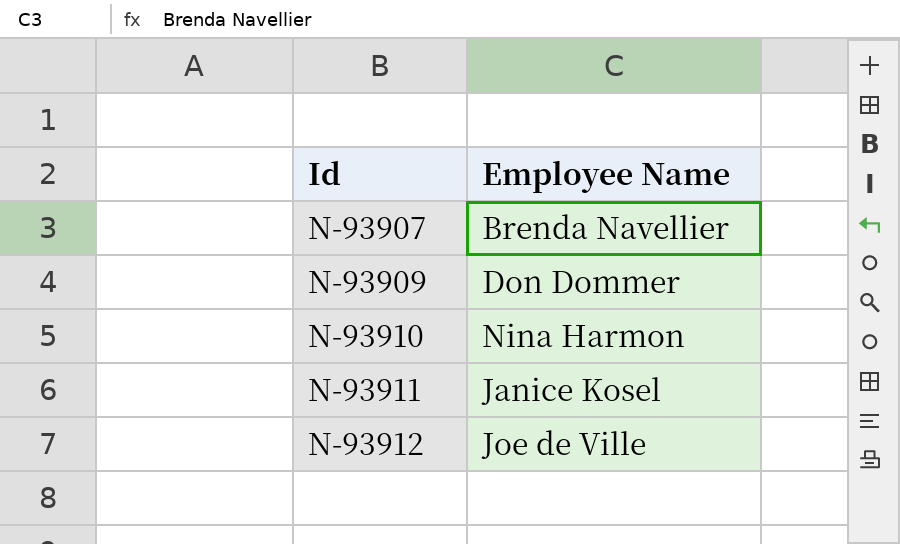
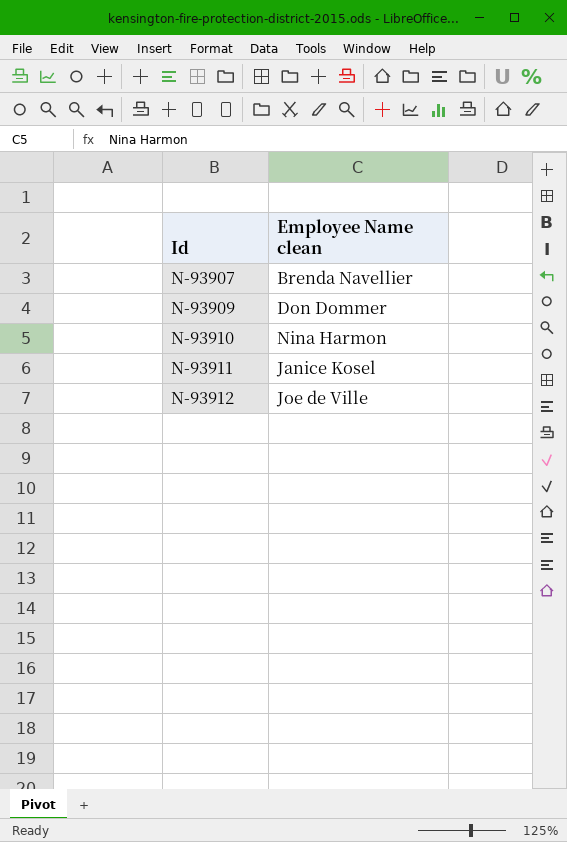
column name: Employee Name -> Employee Name clean

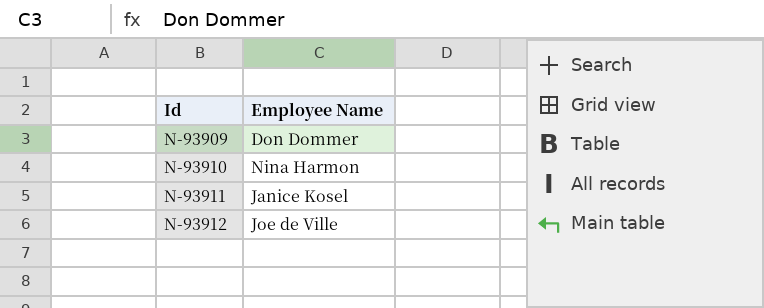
column name: Employee Name clean -> Employee Name
row N-93907: Brenda Navellier -> none

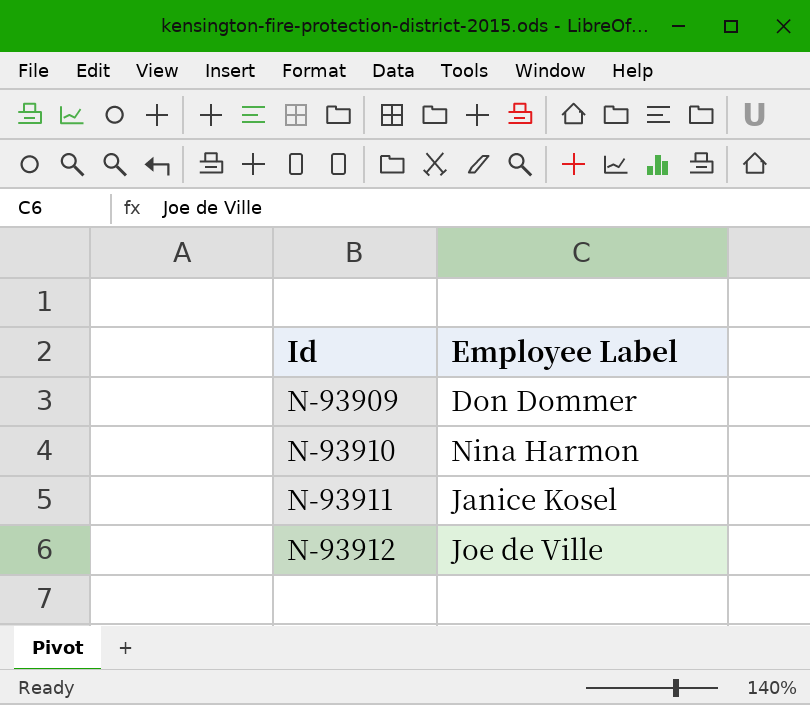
column name: Employee Name -> Employee Label

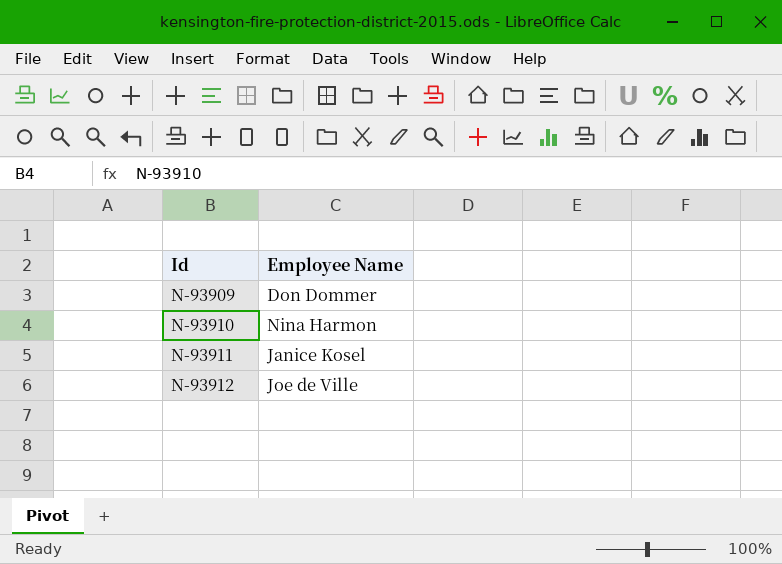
column name: Employee Label -> Employee Name

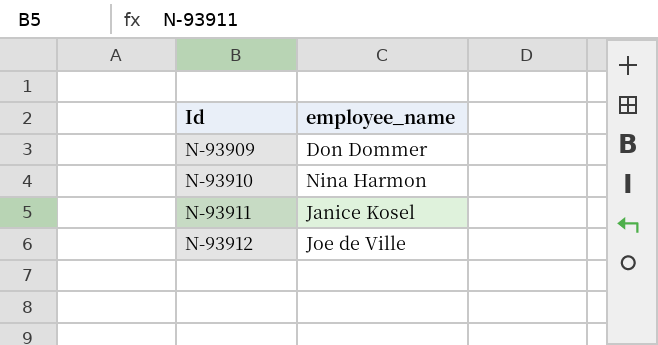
column name: Employee Name -> employee_name

